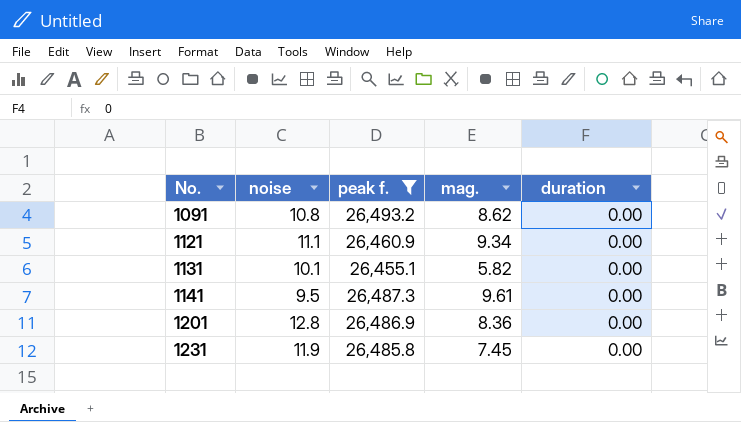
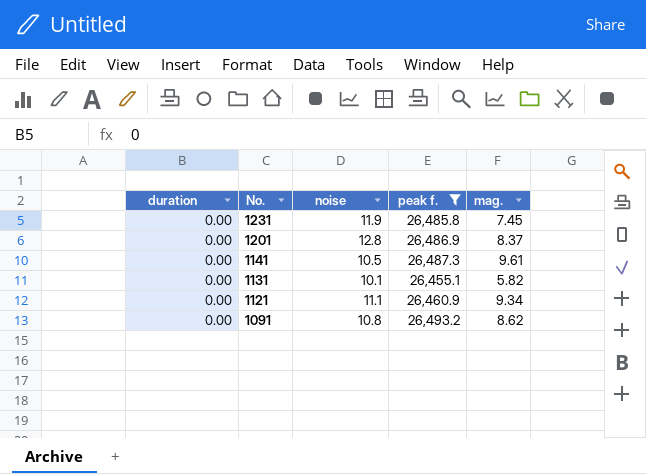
row order: No. ascending -> No. descending
column duration | position: 5 -> 1
1201 | mag.: 8.36 -> 8.37
1141 | noise: 9.5 -> 10.5

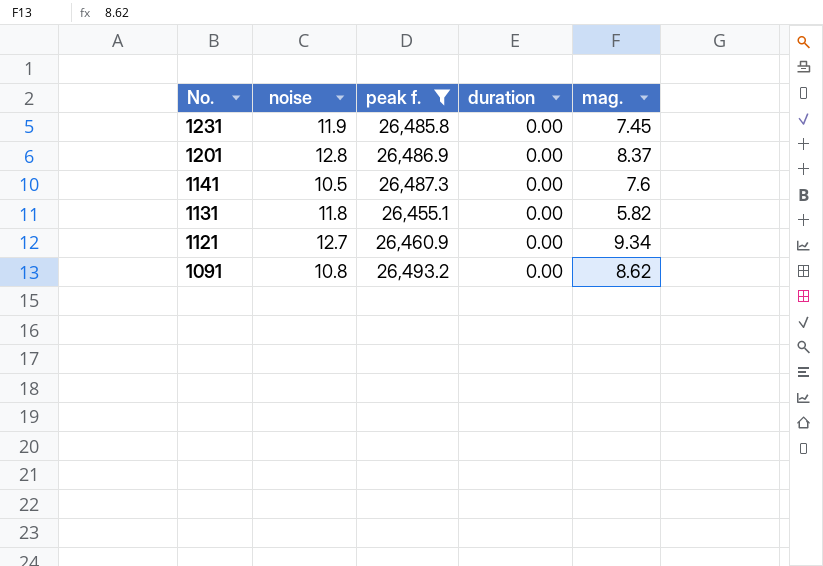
column duration | position: 1 -> 4
1141 | mag.: 9.61 -> 7.6
1131 | noise: 10.1 -> 11.8
1121 | noise: 11.1 -> 12.7

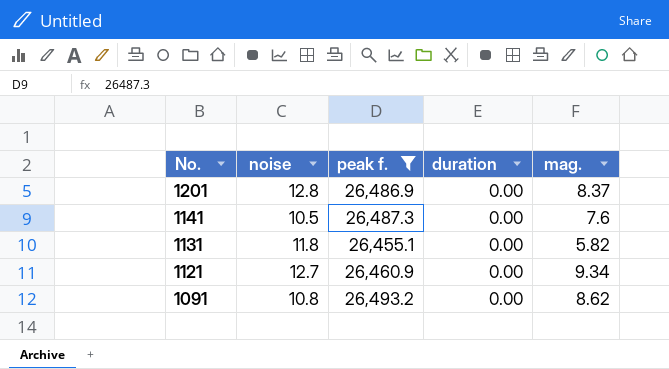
row 1231: 11.9 | 26,485.8 | 0.00 | 7.45 -> none

